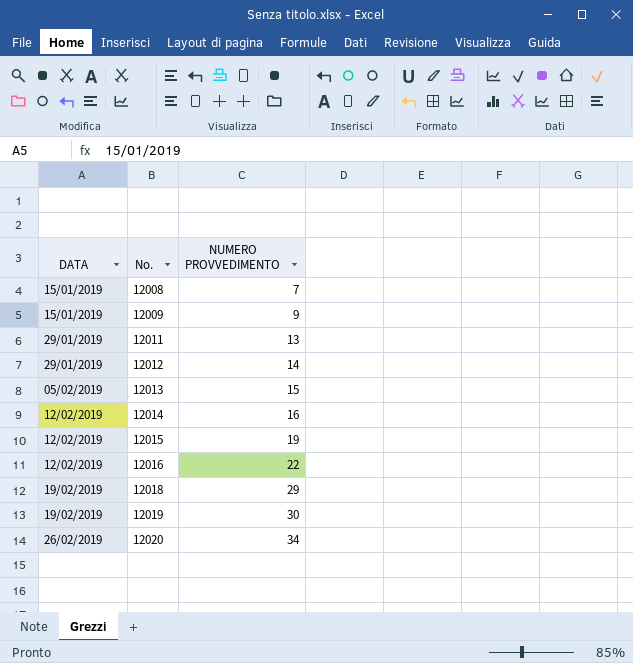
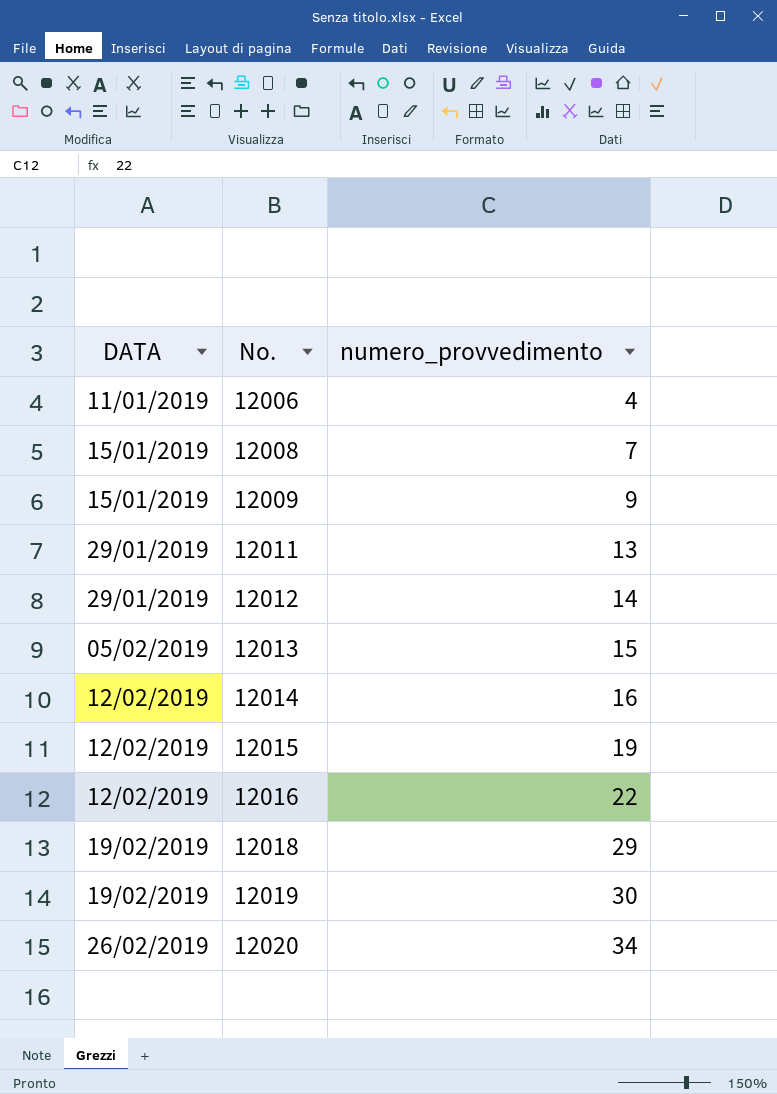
column name: NUMERO PROVVEDIMENTO -> numero_provvedimento
row 12006: none -> 11/01/2019 | 4

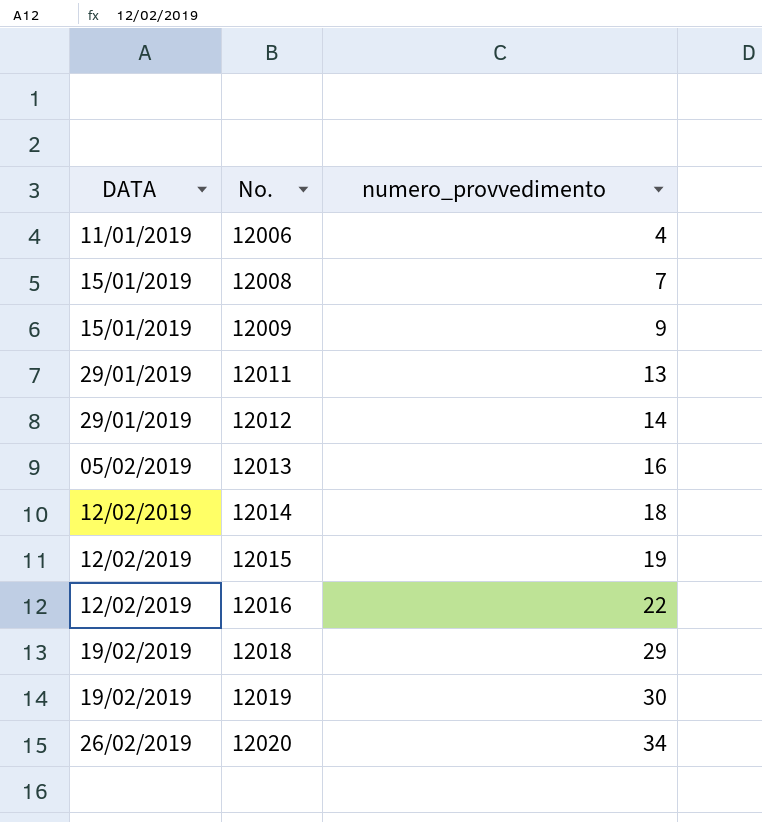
12013 | numero_provvedimento: 15 -> 16
12014 | numero_provvedimento: 16 -> 18

